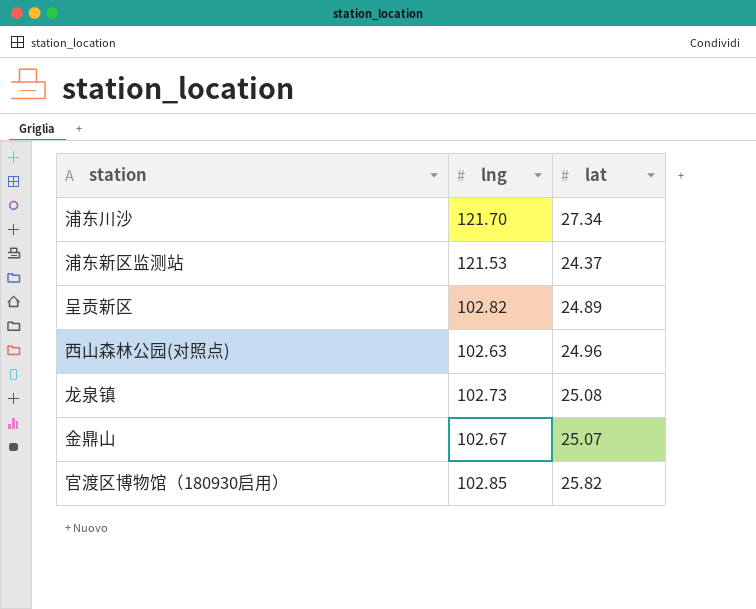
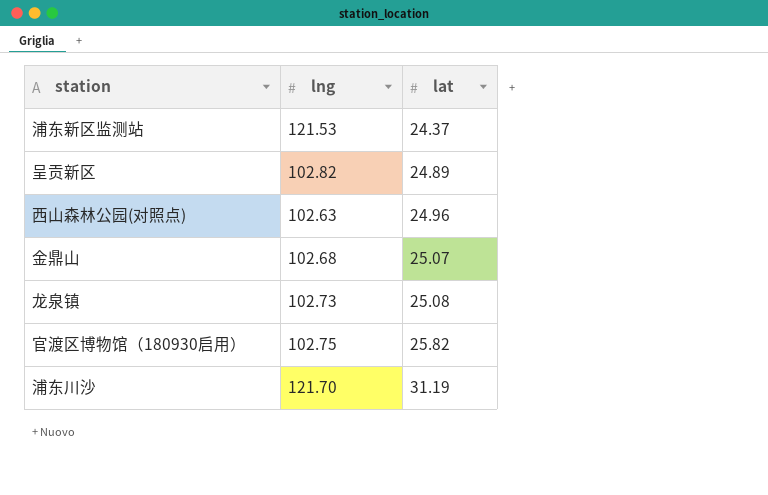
row order: none -> lat ascending
金鼎山 | lng: 102.67 -> 102.68
官渡区博物馆（180930启用） | lng: 102.85 -> 102.75
浦东川沙 | lat: 27.34 -> 31.19

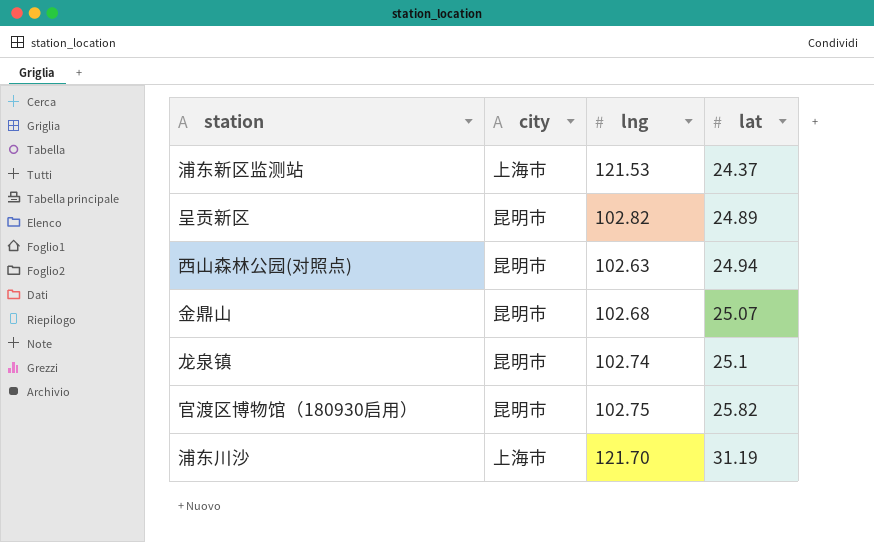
column city | position: none -> 2
西山森林公园(对照点) | lat: 24.96 -> 24.94
龙泉镇 | lng: 102.73 -> 102.74
龙泉镇 | lat: 25.08 -> 25.1

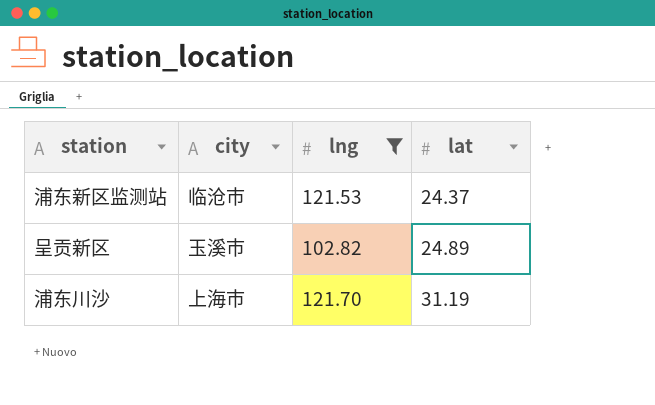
filter: none -> lng >= 102.82
浦东新区监测站 | city: 上海市 -> 临沧市
呈贡新区 | city: 昆明市 -> 玉溪市

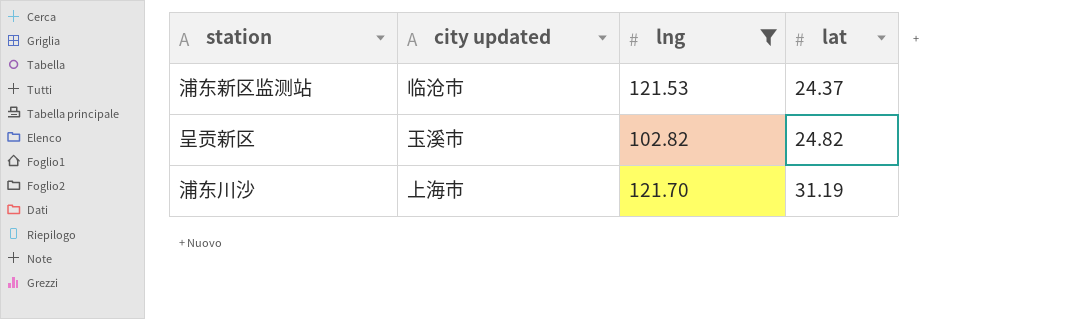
column name: city -> city updated
呈贡新区 | lat: 24.89 -> 24.82

